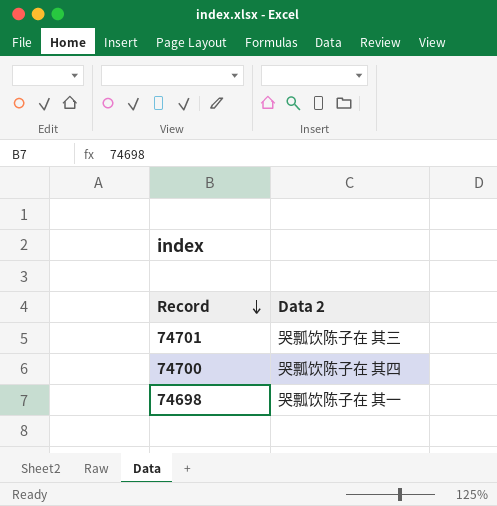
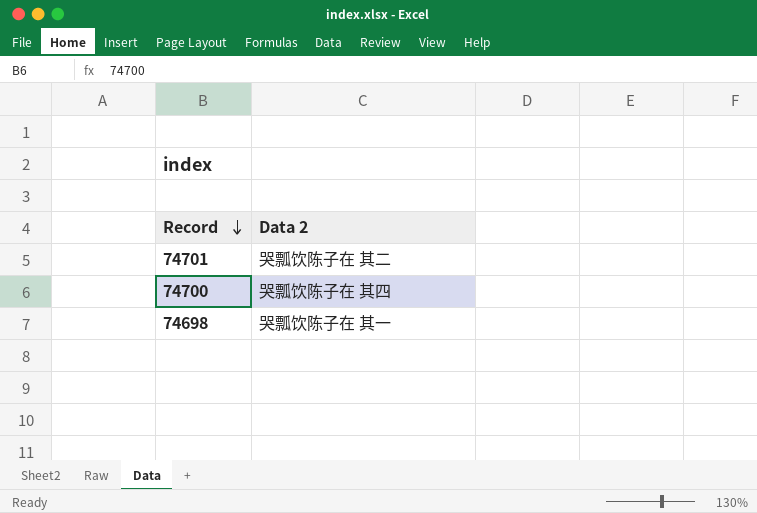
74701 | Data 2: 哭瓢饮陈子在 其三 -> 哭瓢饮陈子在 其二

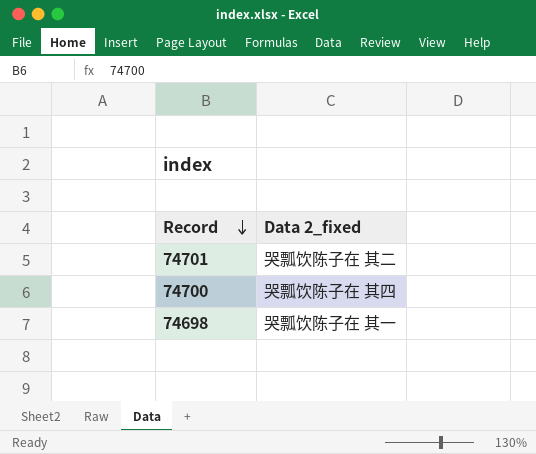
column name: Data 2 -> Data 2_fixed

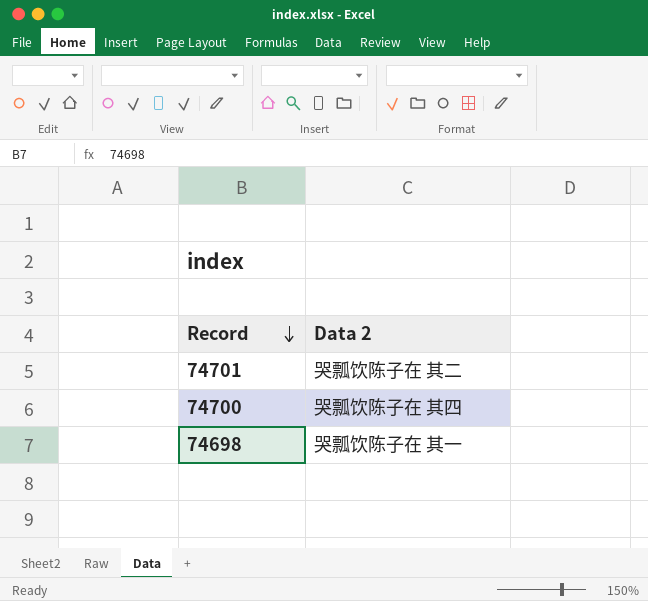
column name: Data 2_fixed -> Data 2

